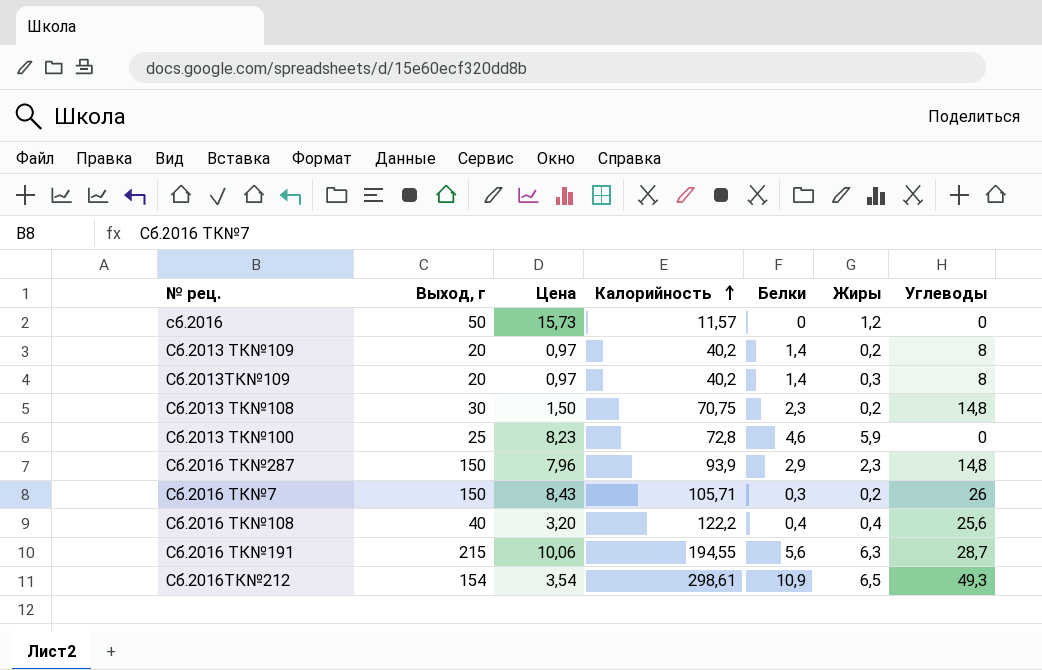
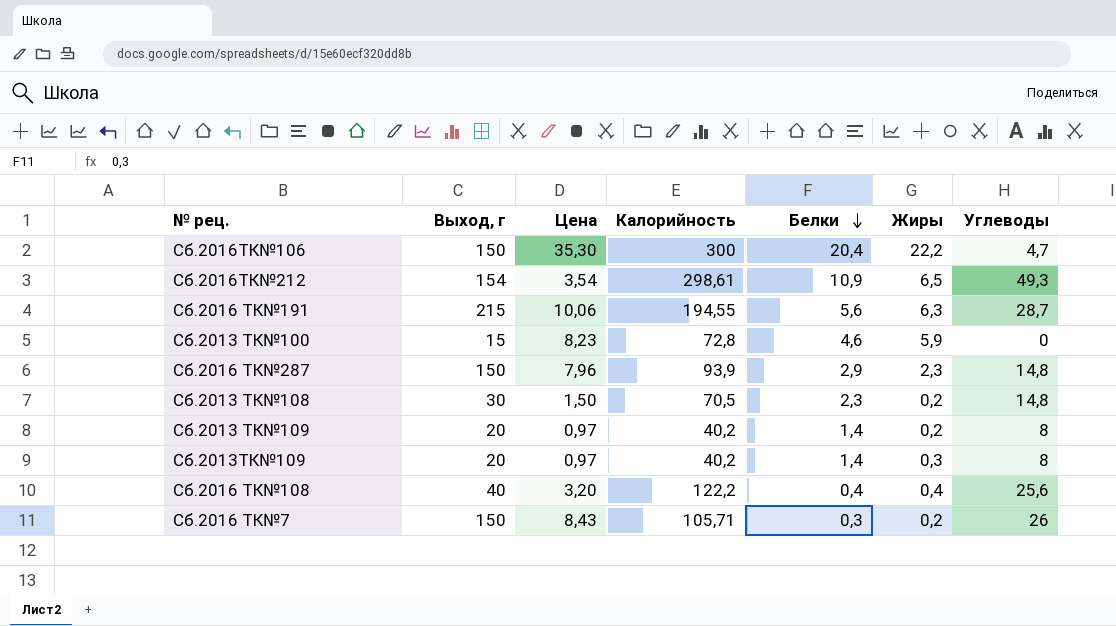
row order: Калорийность ascending -> Белки descending
row сб.2016: 50 | 15,73 | 11,57 | 0 | 1,2 | 0 -> none
row Сб.2016ТК№106: none -> 150 | 35,30 | 300 | 20,4 | 22,2 | 4,7
Сб.2013 ТК№100 | Выход, г: 25 -> 15
Сб.2013 ТК№108 | Калорийность: 70,75 -> 70,5

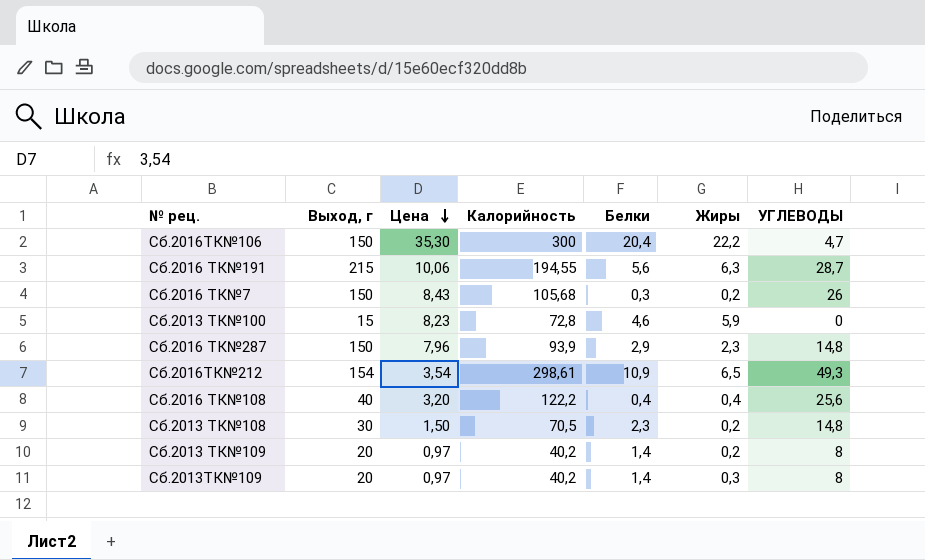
row order: Белки descending -> Цена descending
column name: Углеводы -> УГЛЕВОДЫ
Сб.2016 ТК№7 | Калорийность: 105,71 -> 105,68

